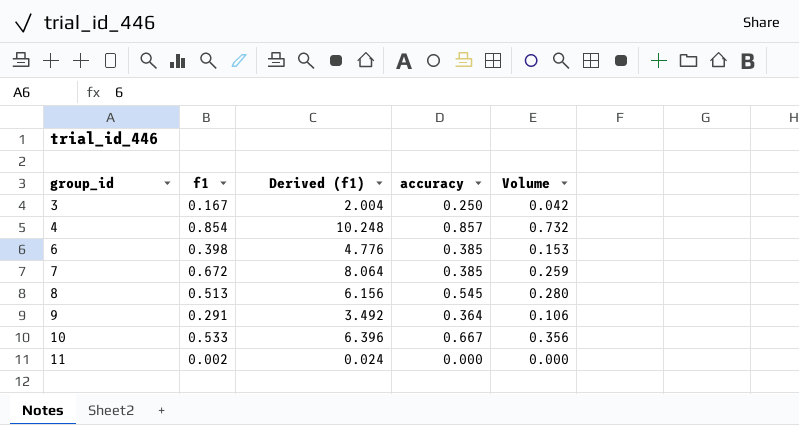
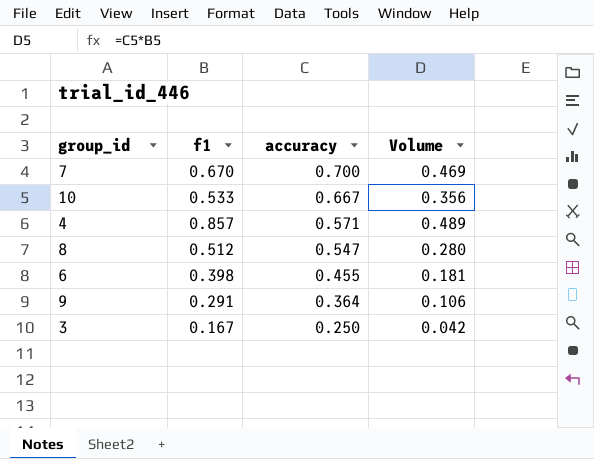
row order: group_id ascending -> accuracy descending
column Derived (f1) | formula: [f1] * 12 -> none
row 11: 0.002 | 0.024 | 0.000 | 0.000 -> none
7 | f1: 0.672 -> 0.670
7 | accuracy: 0.385 -> 0.700
7 | Volume: 0.259 -> 0.469
4 | f1: 0.854 -> 0.857
4 | accuracy: 0.857 -> 0.571
4 | Volume: 0.732 -> 0.489
8 | f1: 0.513 -> 0.512
8 | accuracy: 0.545 -> 0.547
6 | accuracy: 0.385 -> 0.455
6 | Volume: 0.153 -> 0.181

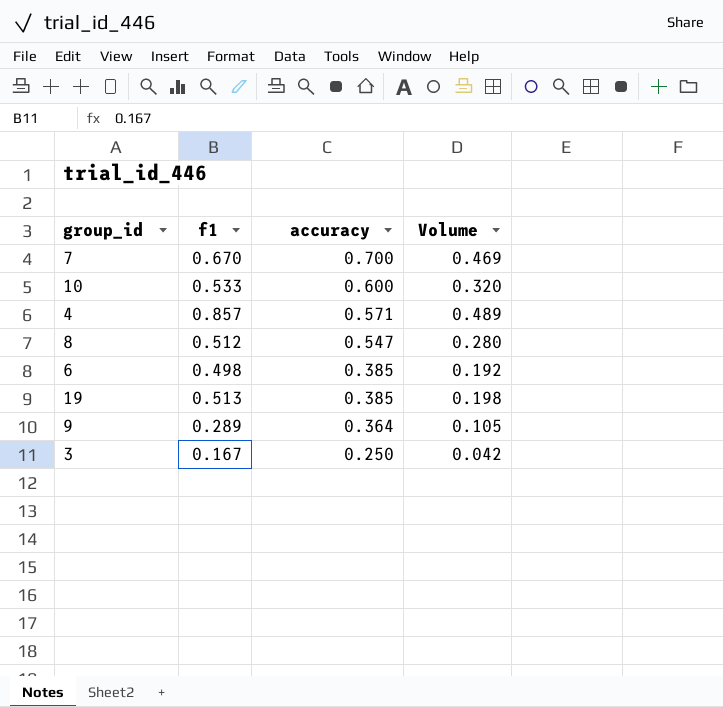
10 | accuracy: 0.667 -> 0.600
10 | Volume: 0.356 -> 0.320
6 | f1: 0.398 -> 0.498
6 | accuracy: 0.455 -> 0.385
6 | Volume: 0.181 -> 0.192
row 19: none -> 0.513 | 0.385 | 0.198
9 | f1: 0.291 -> 0.289
9 | Volume: 0.106 -> 0.105

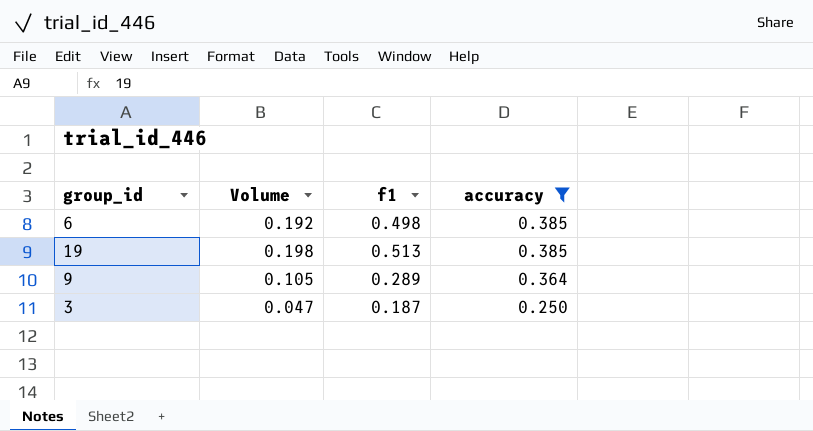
filter: none -> accuracy <= 0.385
column Volume | position: 4 -> 2
3 | Volume: 0.042 -> 0.047
3 | f1: 0.167 -> 0.187

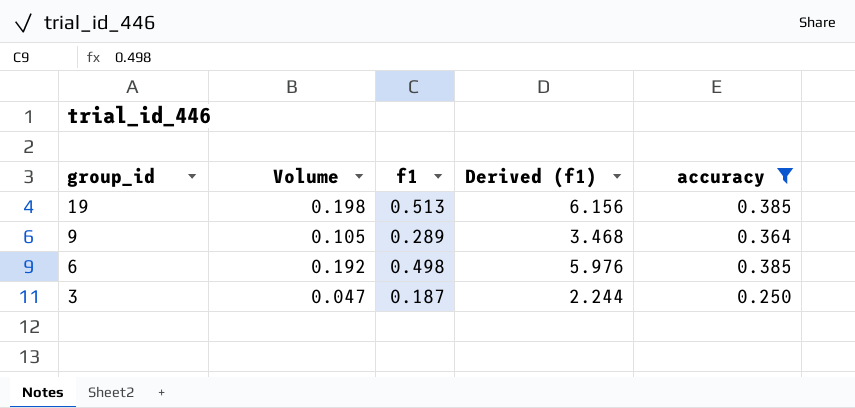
row order: accuracy descending -> group_id descending
column Derived (f1) | formula: none -> [f1] * 12

